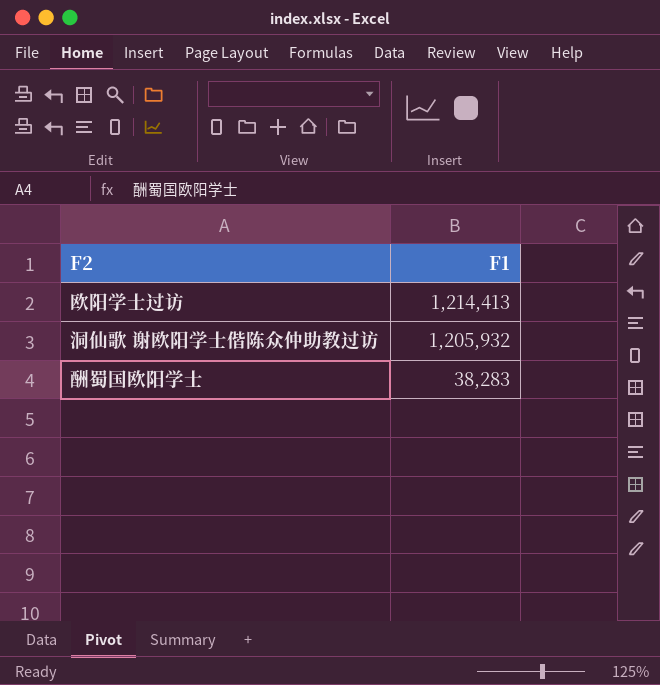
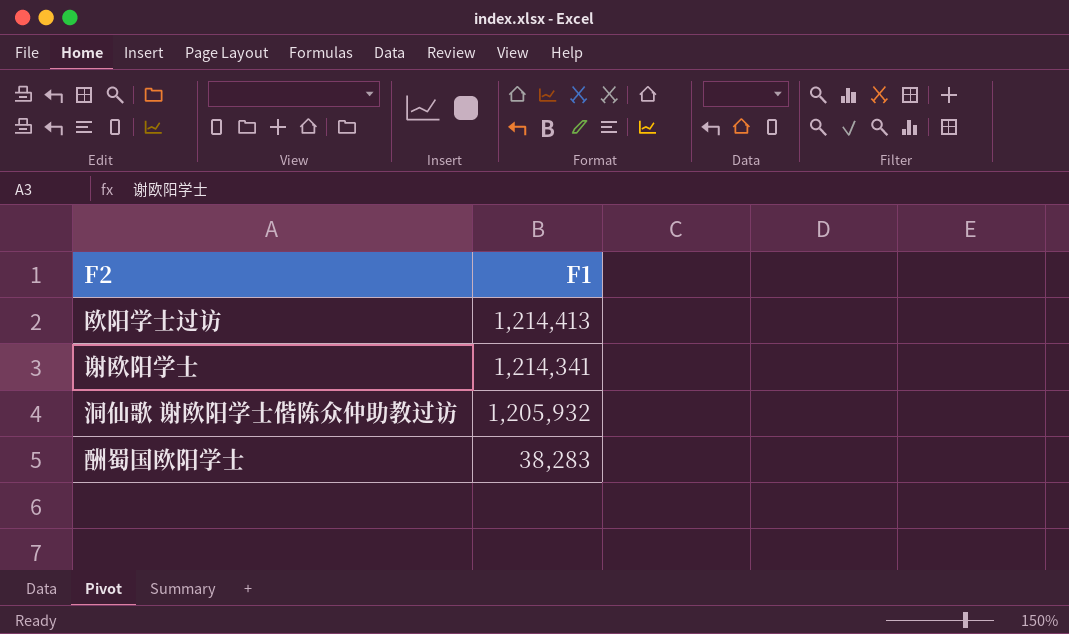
row 谢欧阳学士: none -> 1,214,341

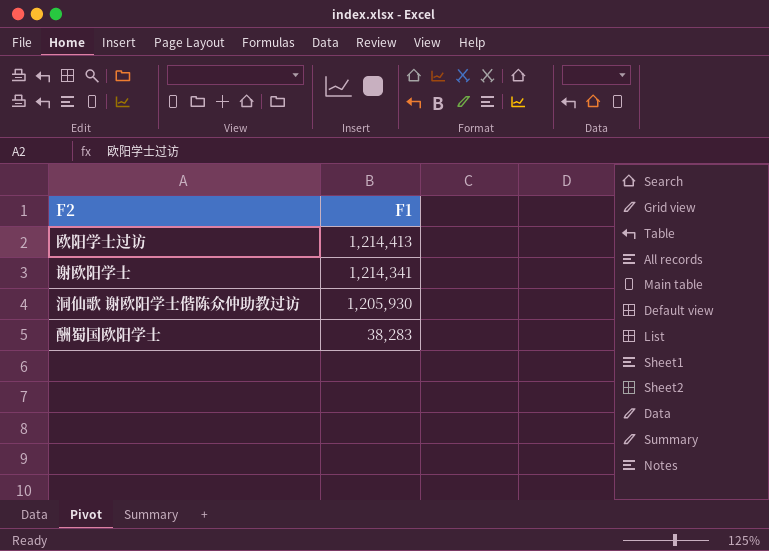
洞仙歌 谢欧阳学士偕陈众仲助教过访 | F1: 1,205,932 -> 1,205,930

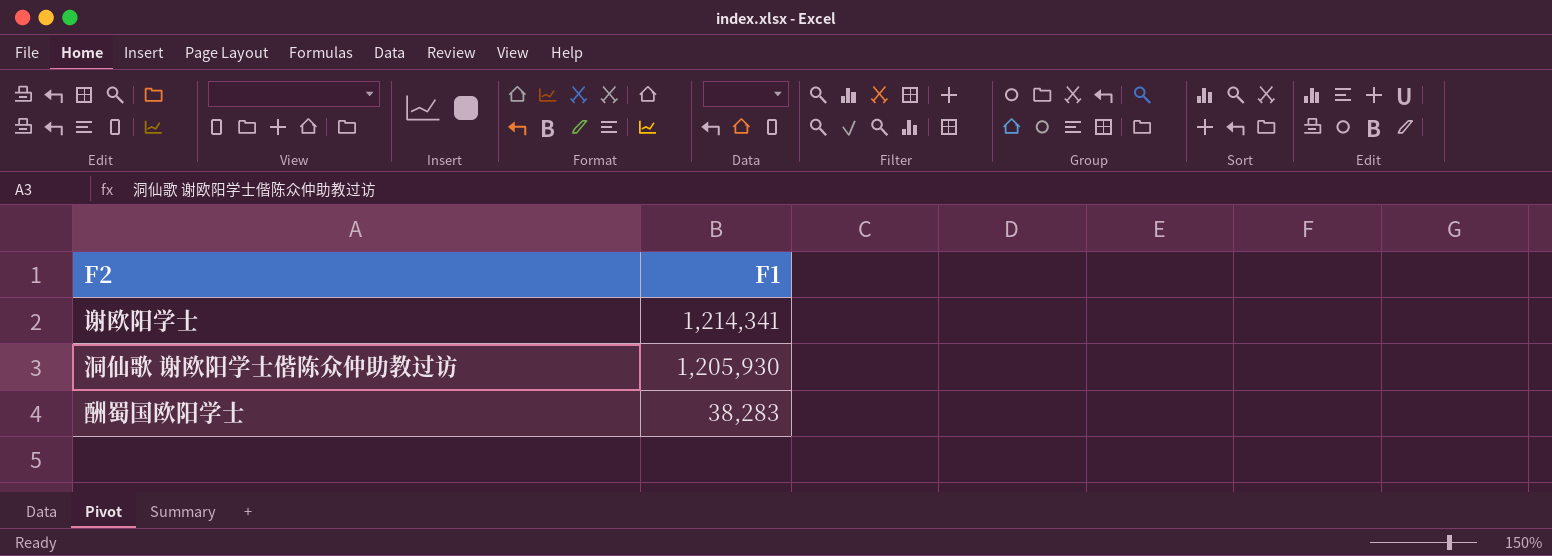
row 欧阳学士过访: 1,214,413 -> none

